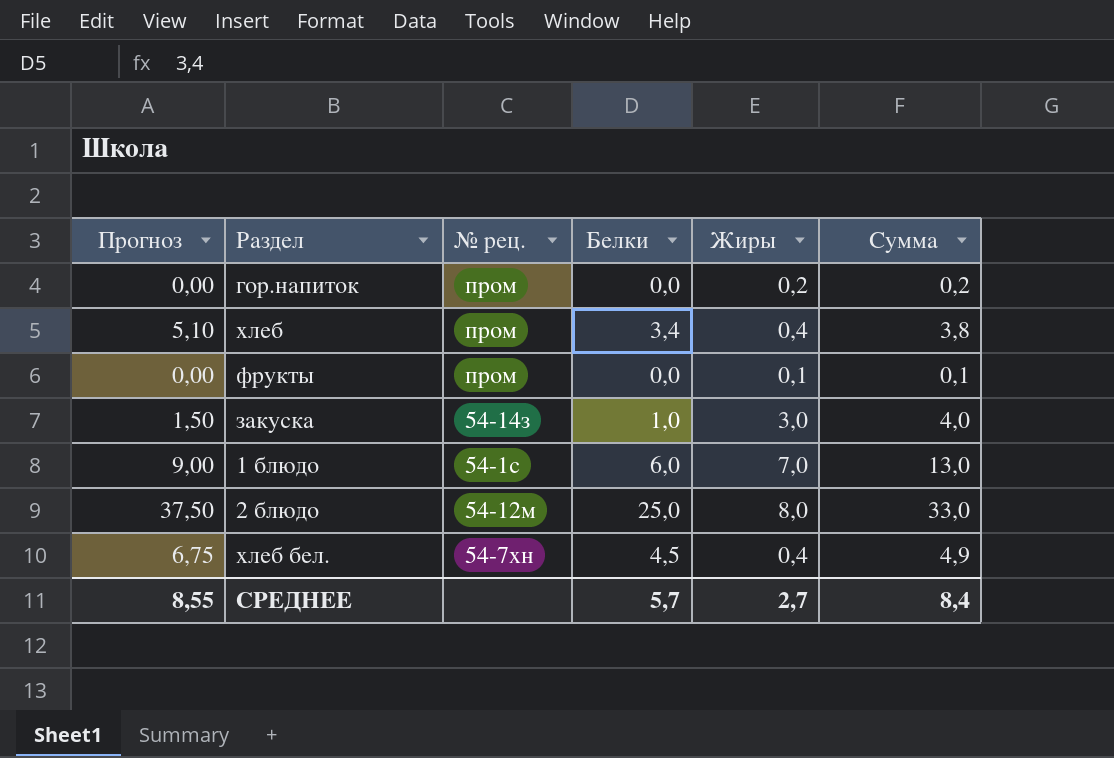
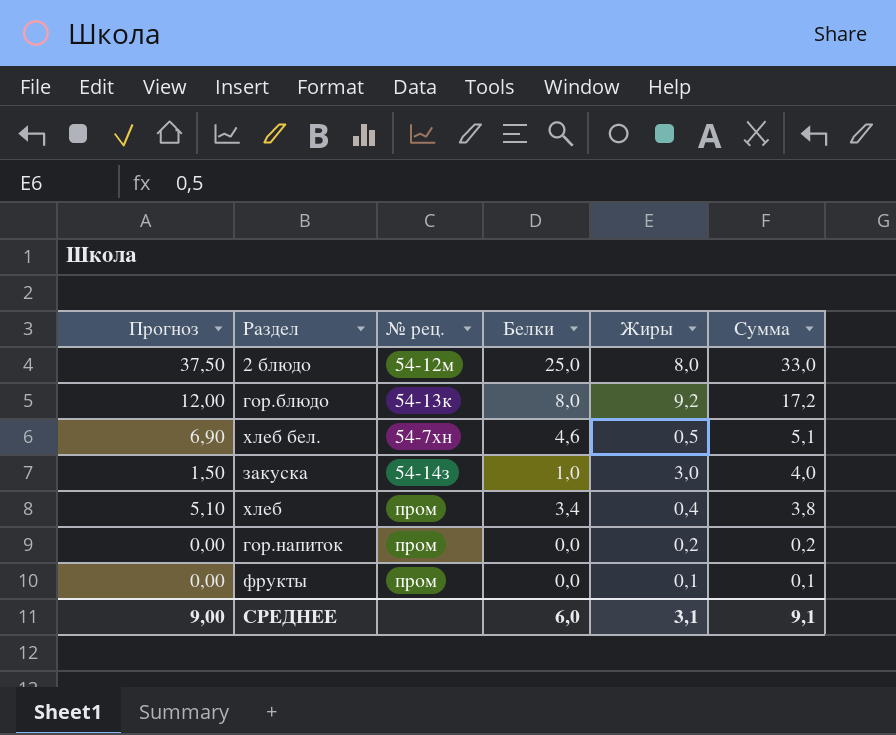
row order: none -> Сумма descending
row 1 блюдо: 9,00 | 54-1с | 6,0 | 7,0 | 13,0 -> none
row гор.блюдо: none -> 12,00 | 54-13к | 8,0 | 9,2 | 17,2
хлеб бел. | Прогноз: 6,75 -> 6,90
хлеб бел. | Белки: 4,5 -> 4,6
хлеб бел. | Жиры: 0,4 -> 0,5
хлеб бел. | Сумма: 4,9 -> 5,1
СРЕДНЕЕ | Прогноз: 8,55 -> 9,00
СРЕДНЕЕ | Белки: 5,7 -> 6,0
СРЕДНЕЕ | Жиры: 2,7 -> 3,1
СРЕДНЕЕ | Сумма: 8,4 -> 9,1

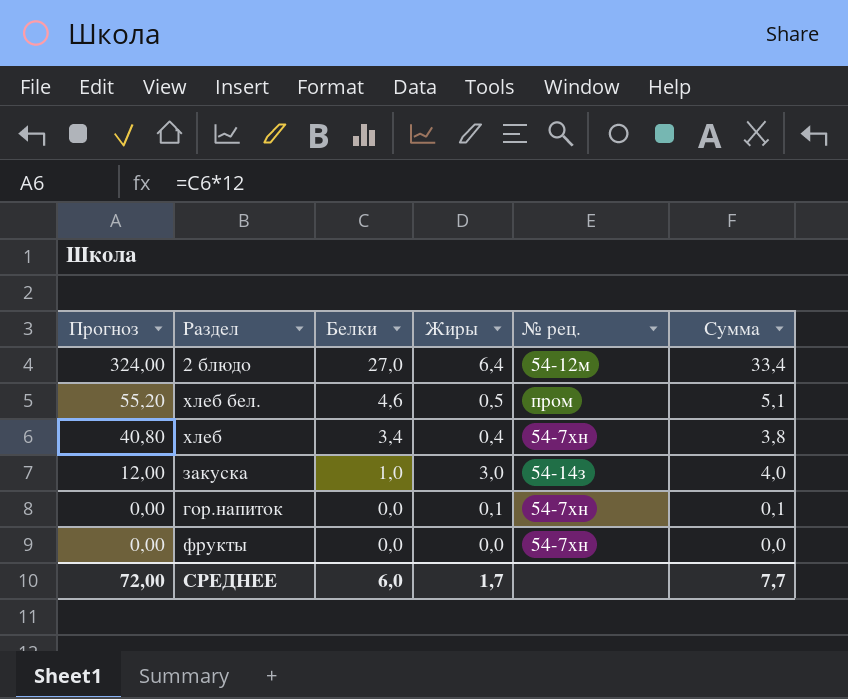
row order: Сумма descending -> Прогноз descending
column Прогноз | formula: [Белки] * 1,5 -> [Белки] * 12
column № рец. | position: 3 -> 5
row гор.блюдо: 12,00 | 54-13к | 8,0 | 9,2 | 17,2 -> none
2 блюдо | Белки: 25,0 -> 27,0
2 блюдо | Жиры: 8,0 -> 6,4
2 блюдо | Сумма: 33,0 -> 33,4
хлеб бел. | № рец.: 54-7хн -> пром
хлеб | № рец.: пром -> 54-7хн
гор.напиток | Жиры: 0,2 -> 0,1
гор.напиток | № рец.: пром -> 54-7хн
гор.напиток | Сумма: 0,2 -> 0,1
фрукты | Жиры: 0,1 -> 0,0
фрукты | № рец.: пром -> 54-7хн
фрукты | Сумма: 0,1 -> 0,0
СРЕДНЕЕ | Прогноз: 9,00 -> 72,00
СРЕДНЕЕ | Жиры: 3,1 -> 1,7
СРЕДНЕЕ | Сумма: 9,1 -> 7,7

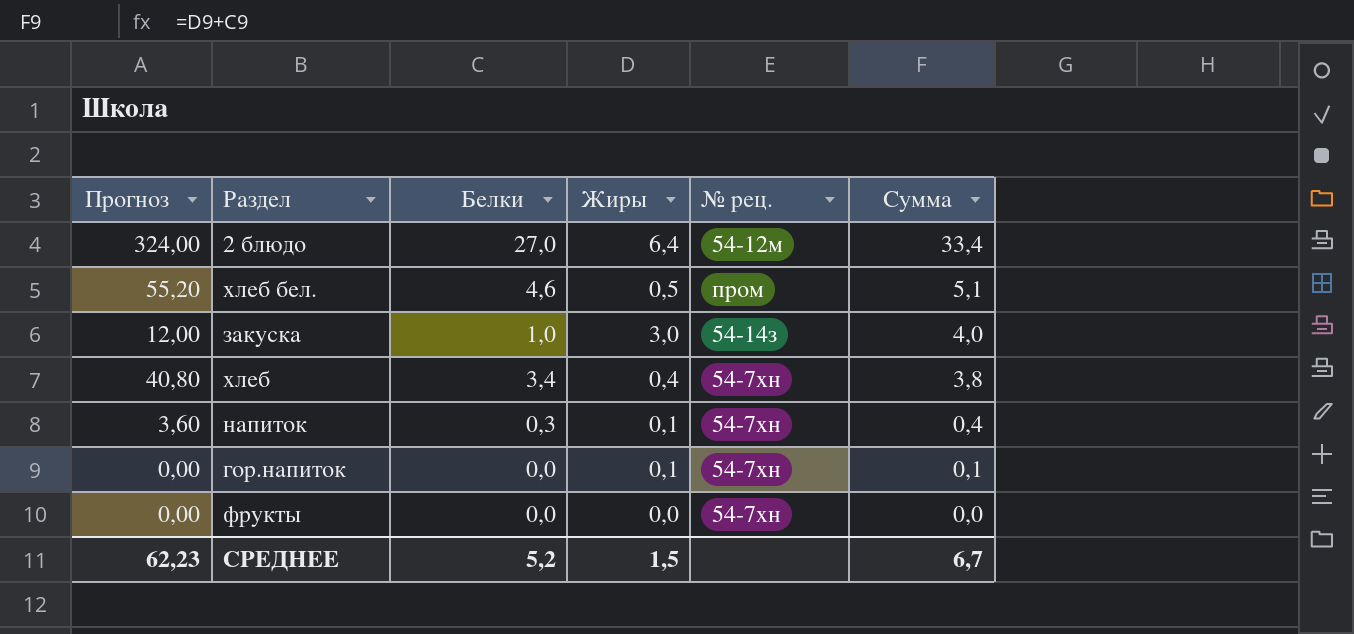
row order: Прогноз descending -> Сумма descending
row напиток: none -> 3,60 | 0,3 | 0,1 | 54-7хн | 0,4
СРЕДНЕЕ | Прогноз: 72,00 -> 62,23
СРЕДНЕЕ | Белки: 6,0 -> 5,2
СРЕДНЕЕ | Жиры: 1,7 -> 1,5
СРЕДНЕЕ | Сумма: 7,7 -> 6,7

